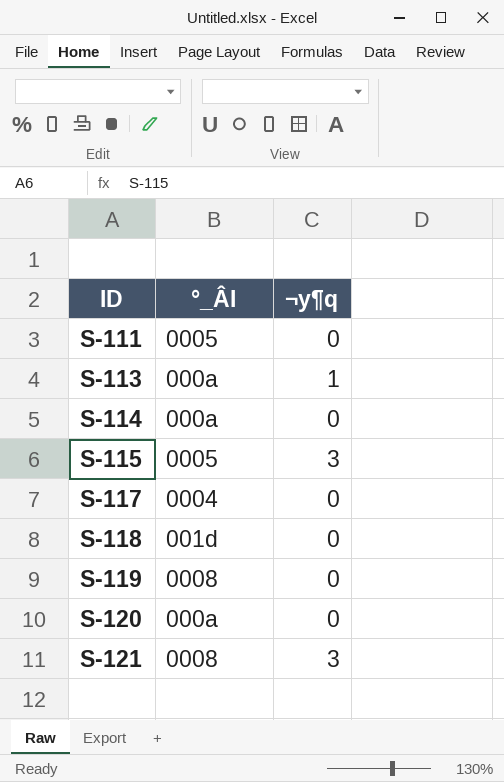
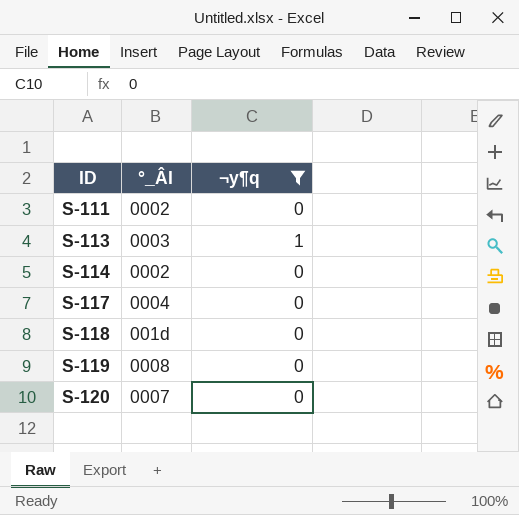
filter: none -> ¬y¶q != 3
S-111 | °_ÂI: 0005 -> 0002
S-113 | °_ÂI: 000a -> 0003
S-114 | °_ÂI: 000a -> 0002
S-120 | °_ÂI: 000a -> 0007

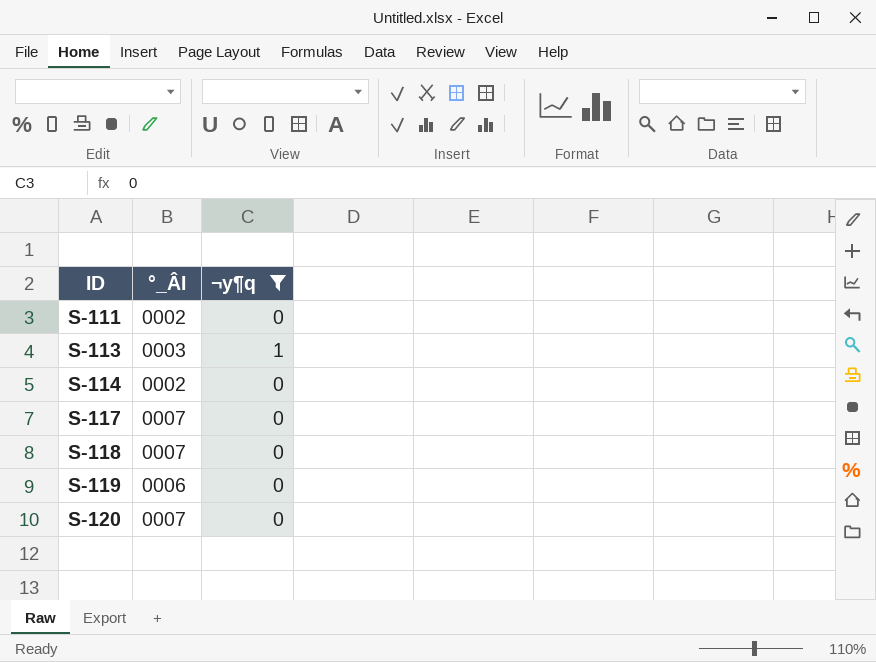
S-117 | °_ÂI: 0004 -> 0007
S-118 | °_ÂI: 001d -> 0007
S-119 | °_ÂI: 0008 -> 0006

